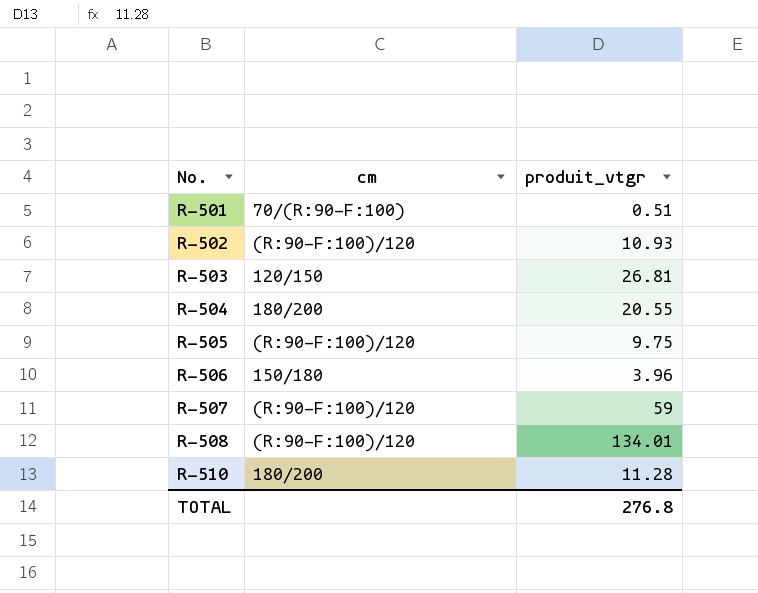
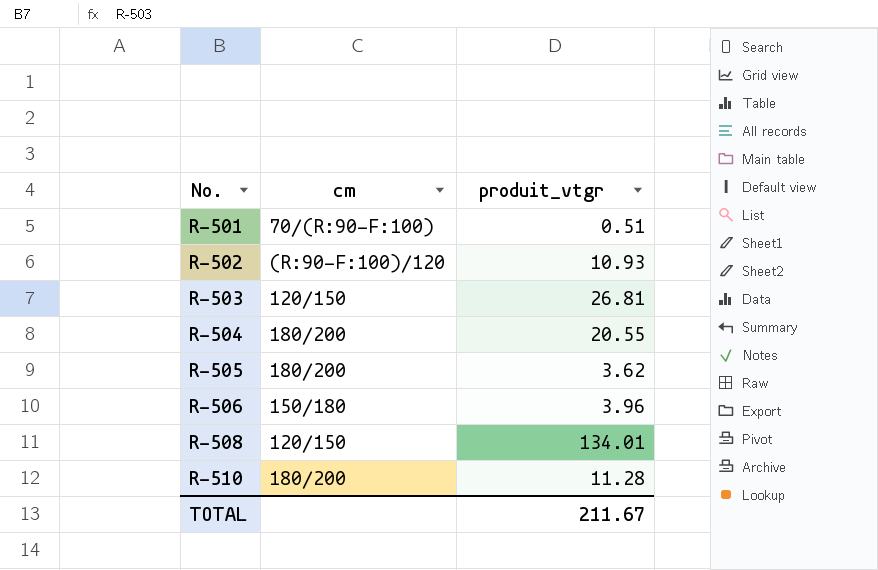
row R-507: (R:90-F:100)/120 | 59 -> none
R-505 | cm: (R:90-F:100)/120 -> 180/200
R-505 | produit_vtgr: 9.75 -> 3.62
R-508 | cm: (R:90-F:100)/120 -> 120/150
TOTAL | produit_vtgr: 276.8 -> 211.67

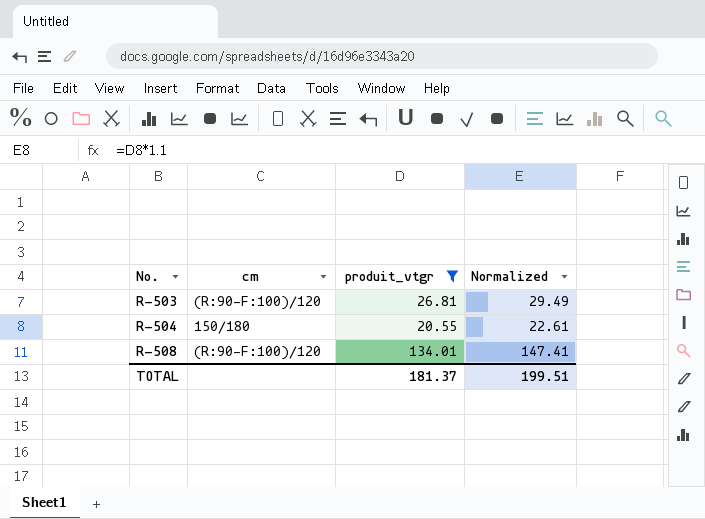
filter: none -> produit_vtgr >= 20.55
column Normalized | formula: none -> [produit_vtgr] * 1.1
R-503 | cm: 120/150 -> (R:90-F:100)/120
R-504 | cm: 180/200 -> 150/180
R-508 | cm: 120/150 -> (R:90-F:100)/120
TOTAL | produit_vtgr: 211.67 -> 181.37

